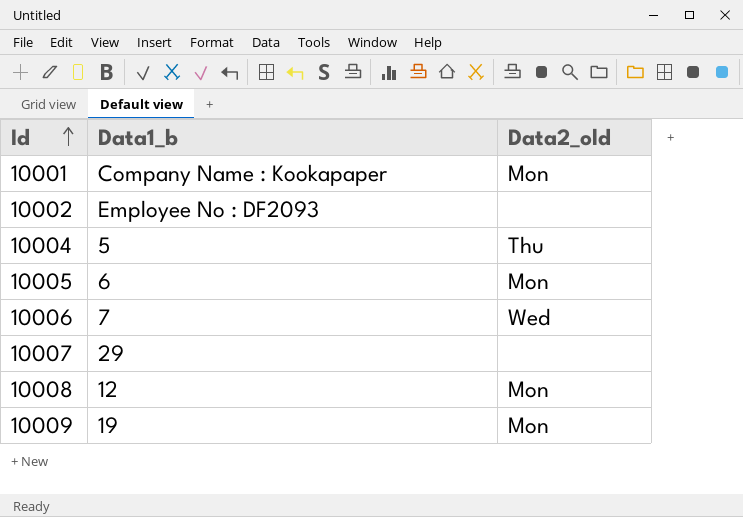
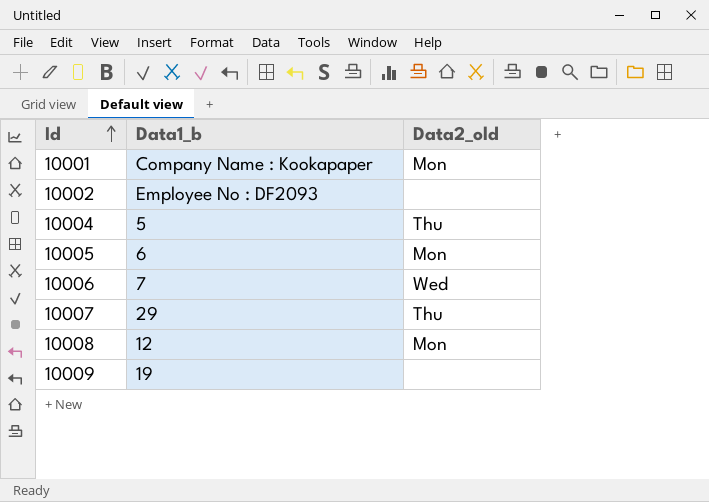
10007 | Data2_old: none -> Thu
10009 | Data2_old: Mon -> none

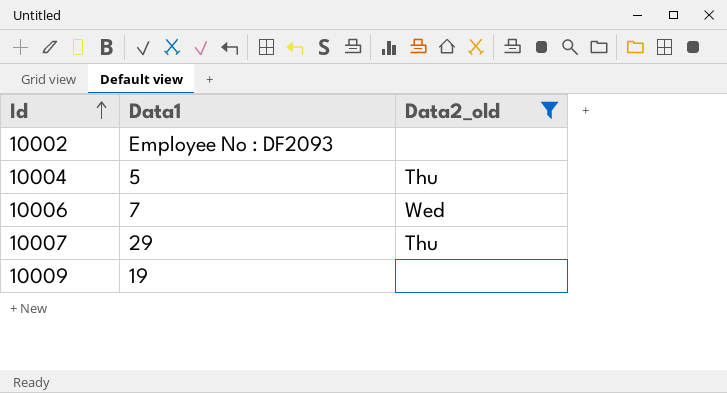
filter: none -> Data2_old != Mon
column name: Data1_b -> Data1

